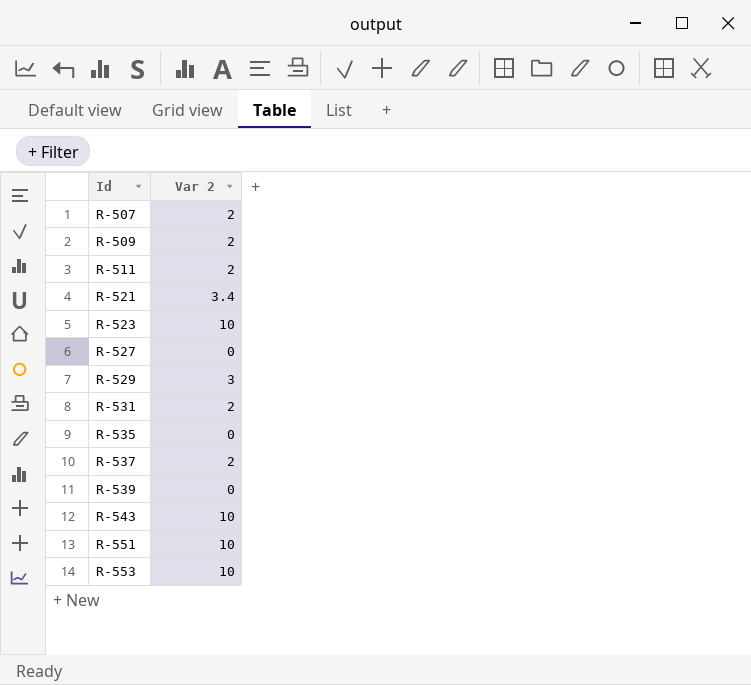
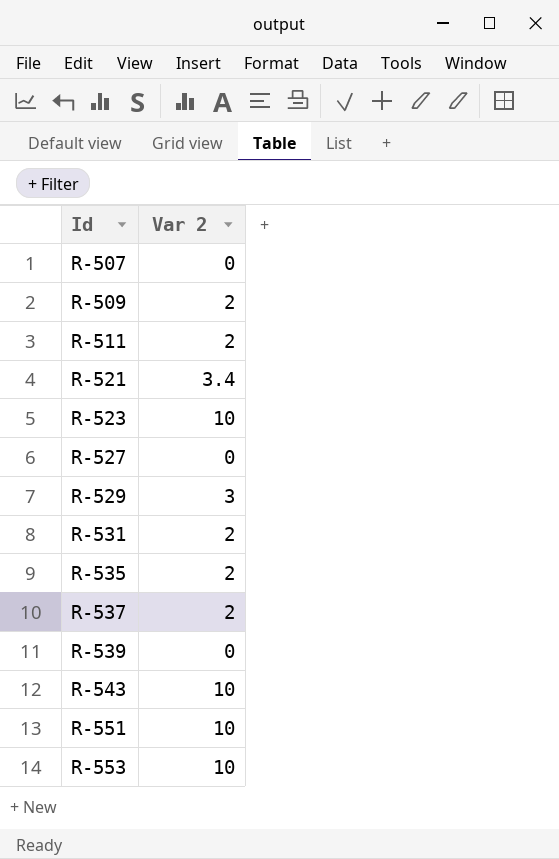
R-507 | Var 2: 2 -> 0
R-535 | Var 2: 0 -> 2

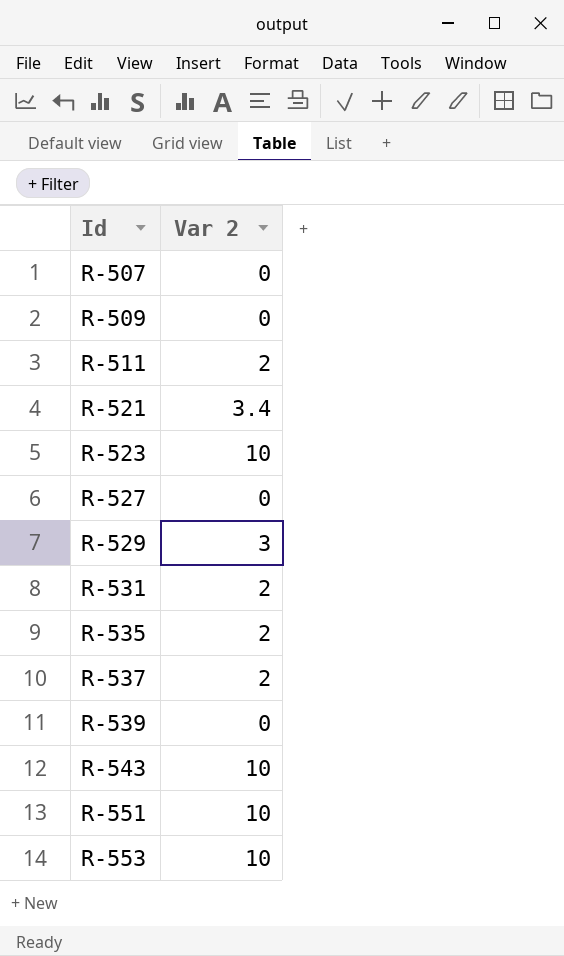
R-509 | Var 2: 2 -> 0

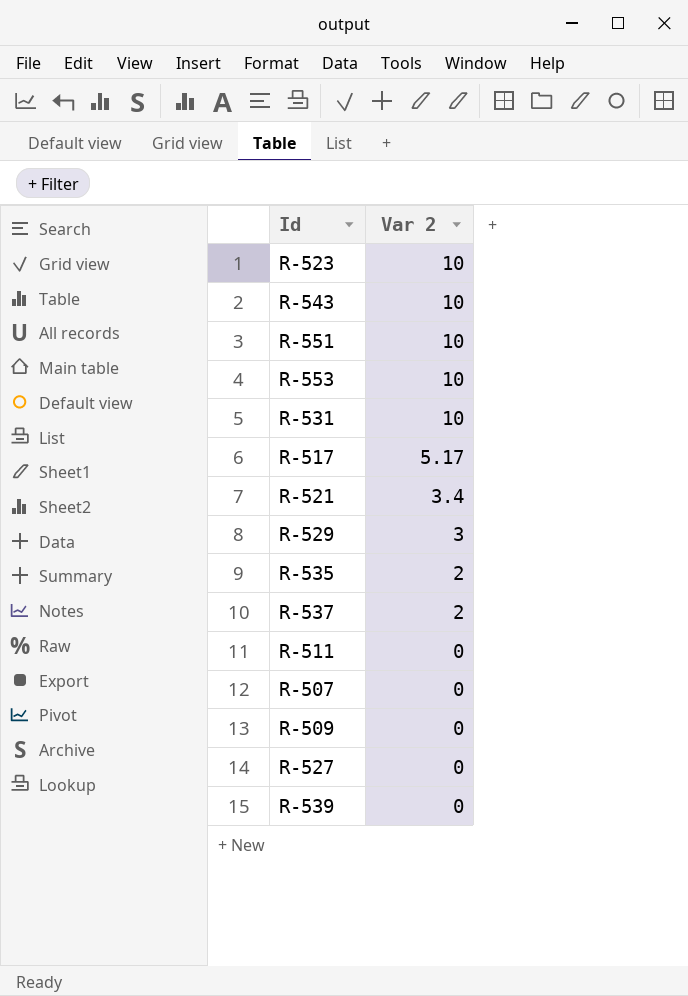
row order: Id ascending -> Var 2 descending
R-531 | Var 2: 2 -> 10
row R-517: none -> 5.17
R-511 | Var 2: 2 -> 0

